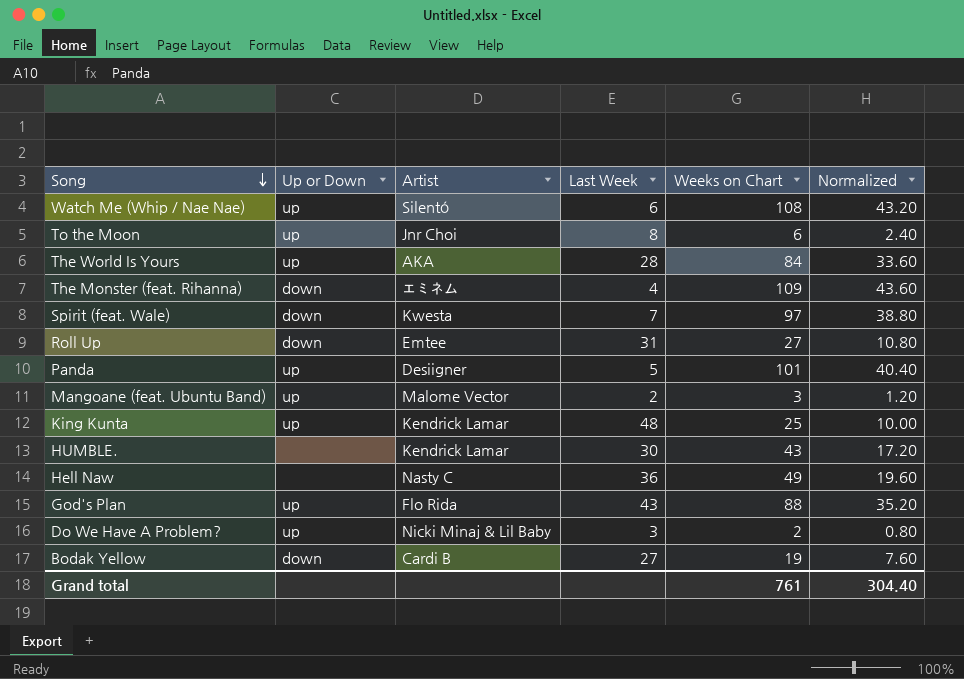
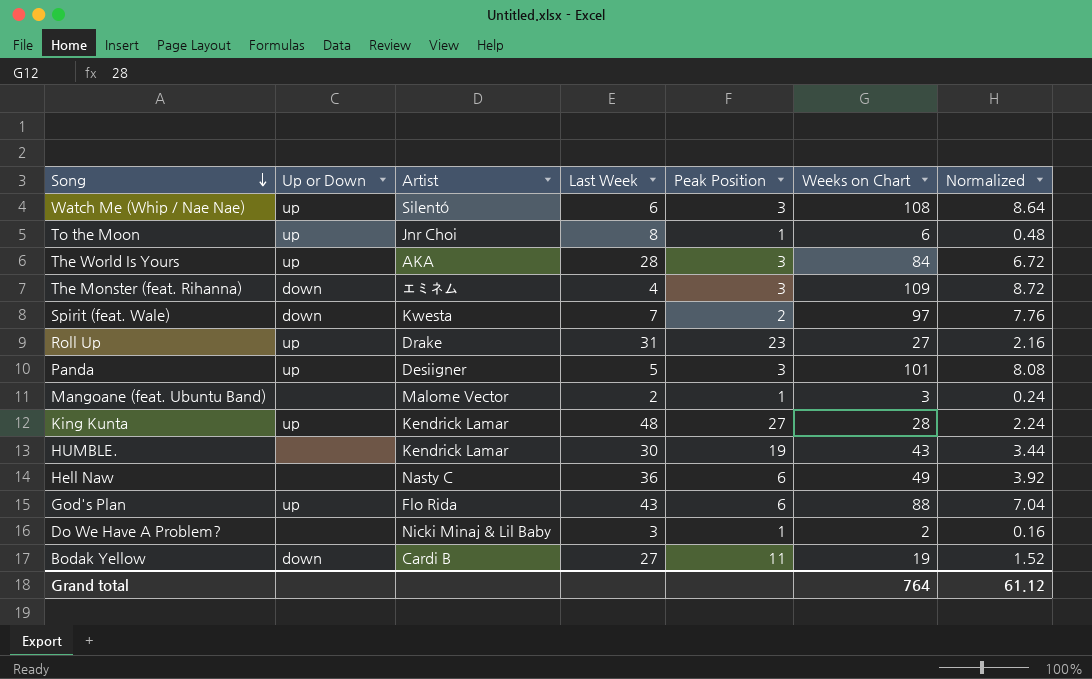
column Peak Position | position: none -> 5
column Normalized | formula: [Weeks on Chart] * 0.4 -> [Weeks on Chart] * 0.08
Roll Up | Up or Down: down -> up
Roll Up | Artist: Emtee -> Drake
Mangoane (feat. Ubuntu Band) | Up or Down: up -> none
King Kunta | Weeks on Chart: 25 -> 28
Do We Have A Problem? | Up or Down: up -> none
Grand total | Weeks on Chart: 761 -> 764
Grand total | Normalized: 304.40 -> 61.12

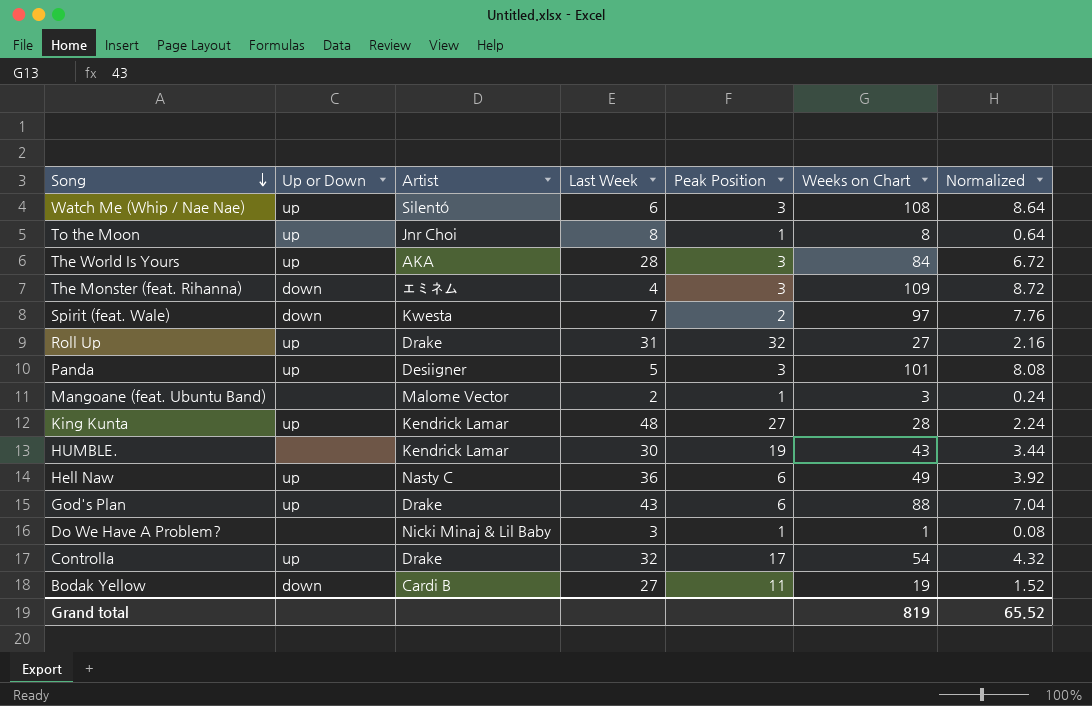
To the Moon | Weeks on Chart: 6 -> 8
To the Moon | Normalized: 0.48 -> 0.64
Roll Up | Peak Position: 23 -> 32
Hell Naw | Up or Down: none -> up
God's Plan | Artist: Flo Rida -> Drake
Do We Have A Problem? | Weeks on Chart: 2 -> 1
Do We Have A Problem? | Normalized: 0.16 -> 0.08
row Controlla: none -> up | Drake | 32 | 17 | 54 | 4.32
Grand total | Weeks on Chart: 764 -> 819
Grand total | Normalized: 61.12 -> 65.52

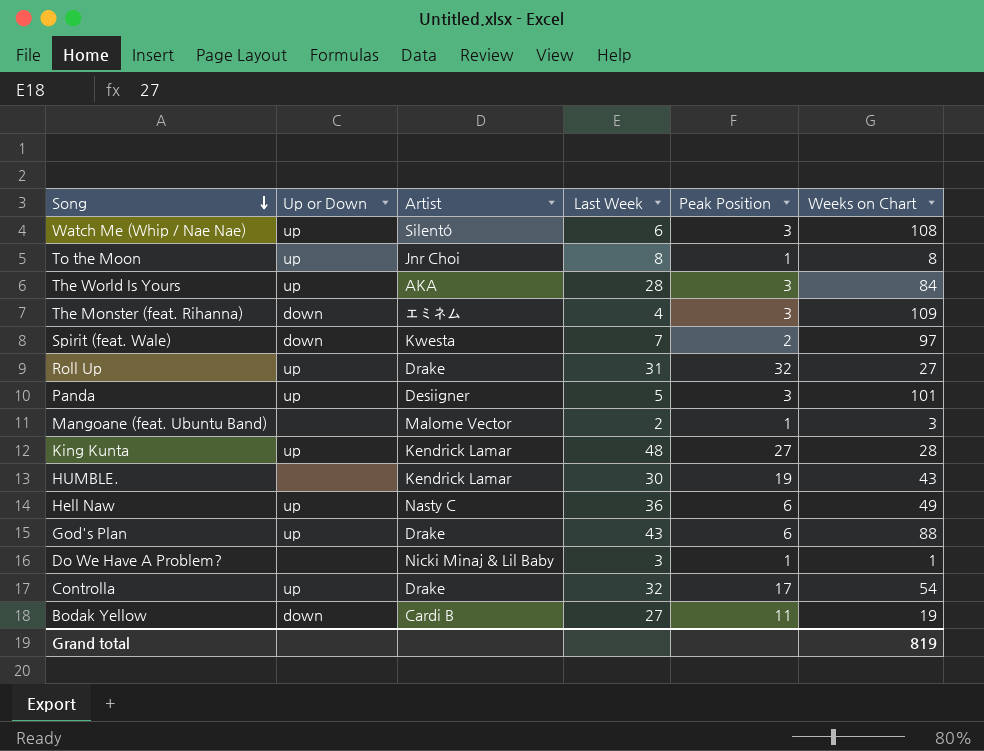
column Normalized | formula: [Weeks on Chart] * 0.08 -> none

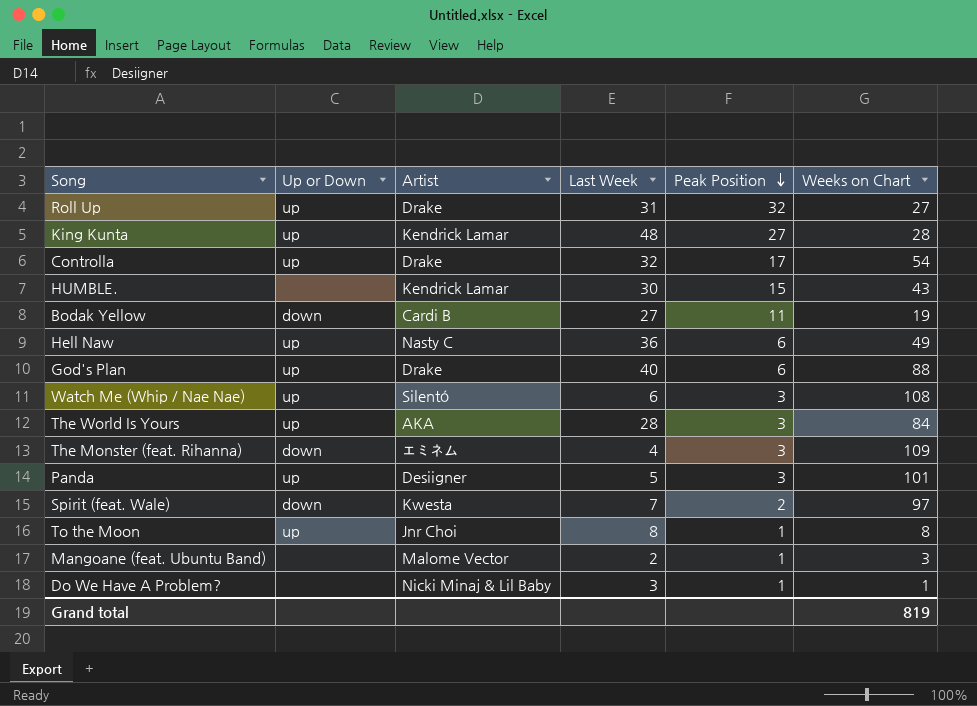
row order: Song descending -> Peak Position descending
HUMBLE. | Peak Position: 19 -> 15
God's Plan | Last Week: 43 -> 40

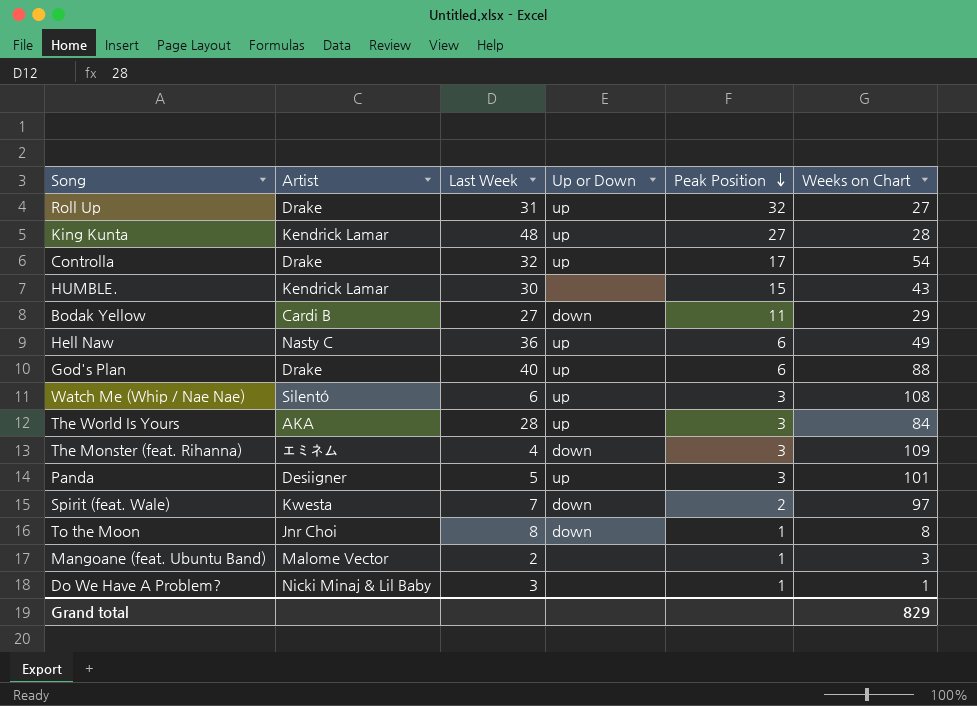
column Up or Down | position: 2 -> 4
Bodak Yellow | Weeks on Chart: 19 -> 29
To the Moon | Up or Down: up -> down
Grand total | Weeks on Chart: 819 -> 829

